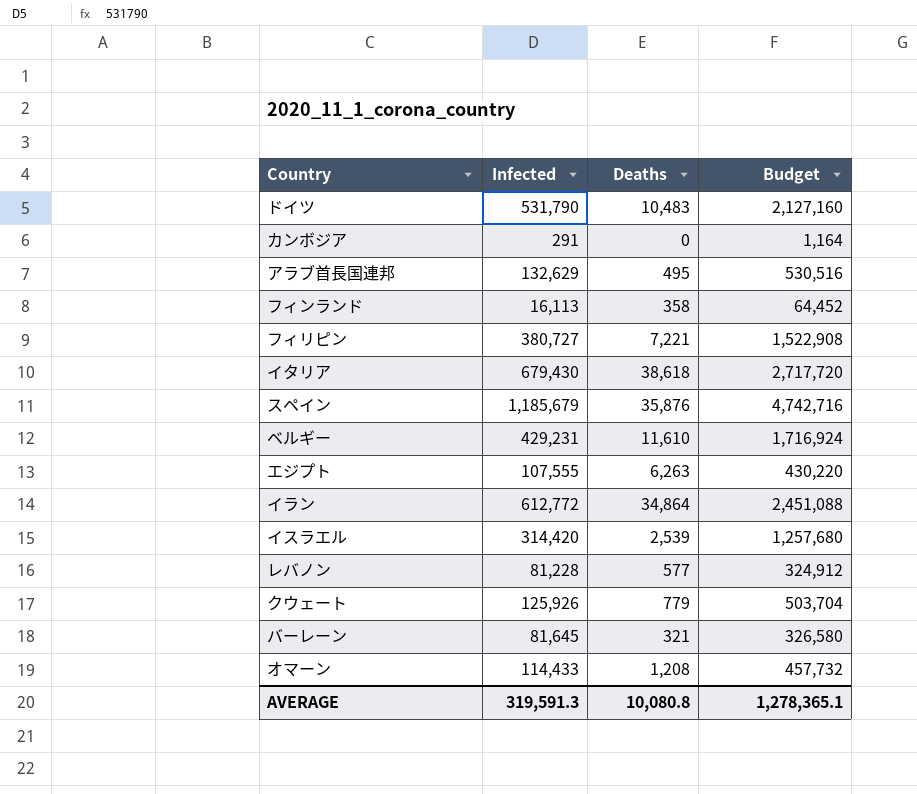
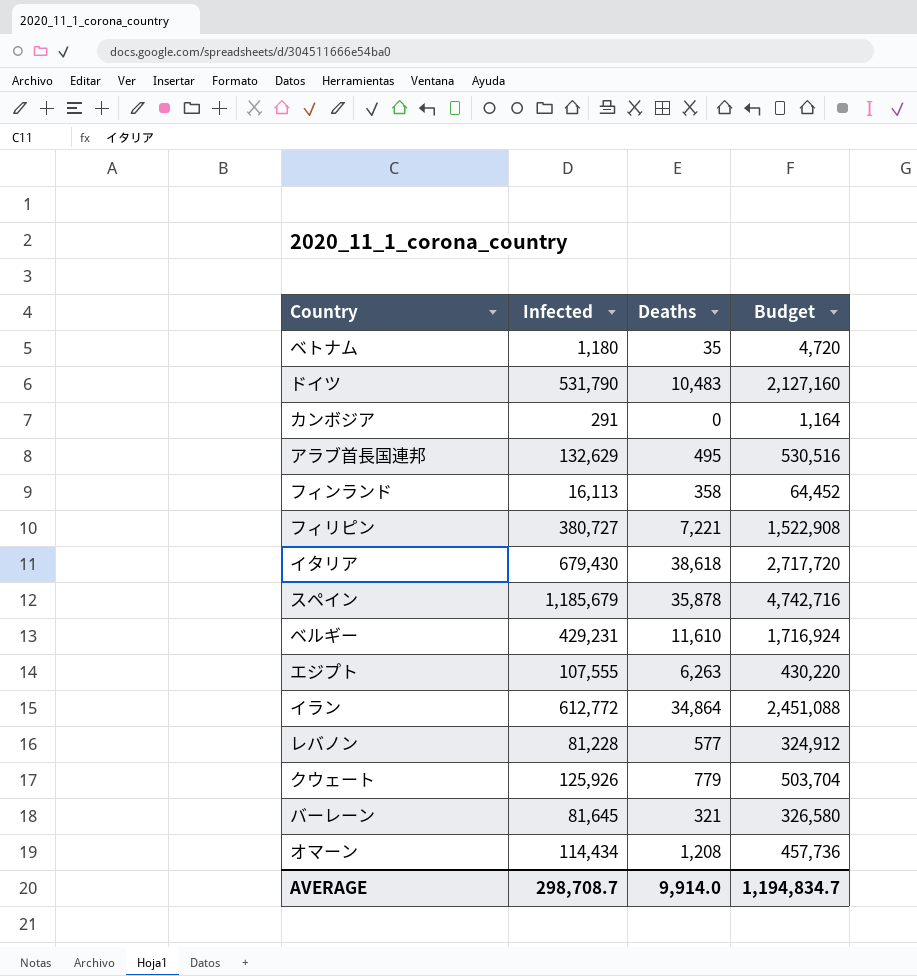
row イスラエル: 314,420 | 2,539 | 1,257,680 -> none
row ベトナム: none -> 1,180 | 35 | 4,720
スペイン | Deaths: 35,876 -> 35,878
オマーン | Infected: 114,433 -> 114,434
オマーン | Budget: 457,732 -> 457,736
AVERAGE | Infected: 319,591.3 -> 298,708.7
AVERAGE | Deaths: 10,080.8 -> 9,914.0
AVERAGE | Budget: 1,278,365.1 -> 1,194,834.7

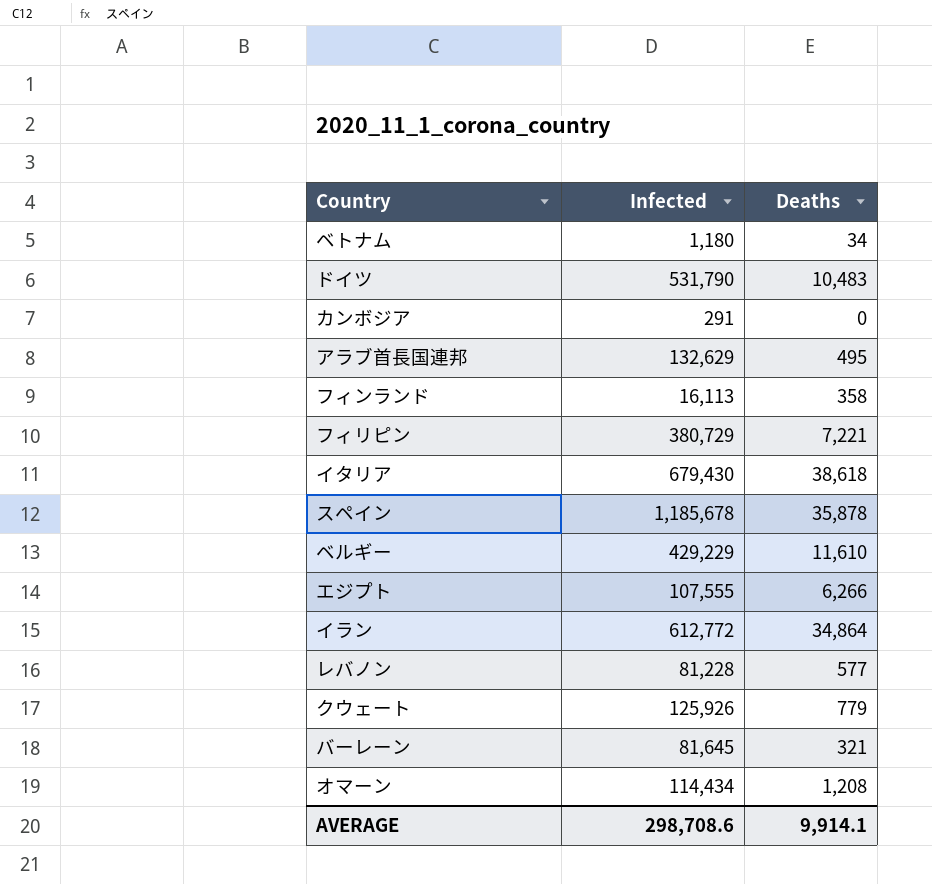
column Budget | formula: [Infected] * 4 -> none
ベトナム | Deaths: 35 -> 34
フィリピン | Infected: 380,727 -> 380,729
スペイン | Infected: 1,185,679 -> 1,185,678
ベルギー | Infected: 429,231 -> 429,229
エジプト | Deaths: 6,263 -> 6,266
AVERAGE | Infected: 298,708.7 -> 298,708.6
AVERAGE | Deaths: 9,914.0 -> 9,914.1

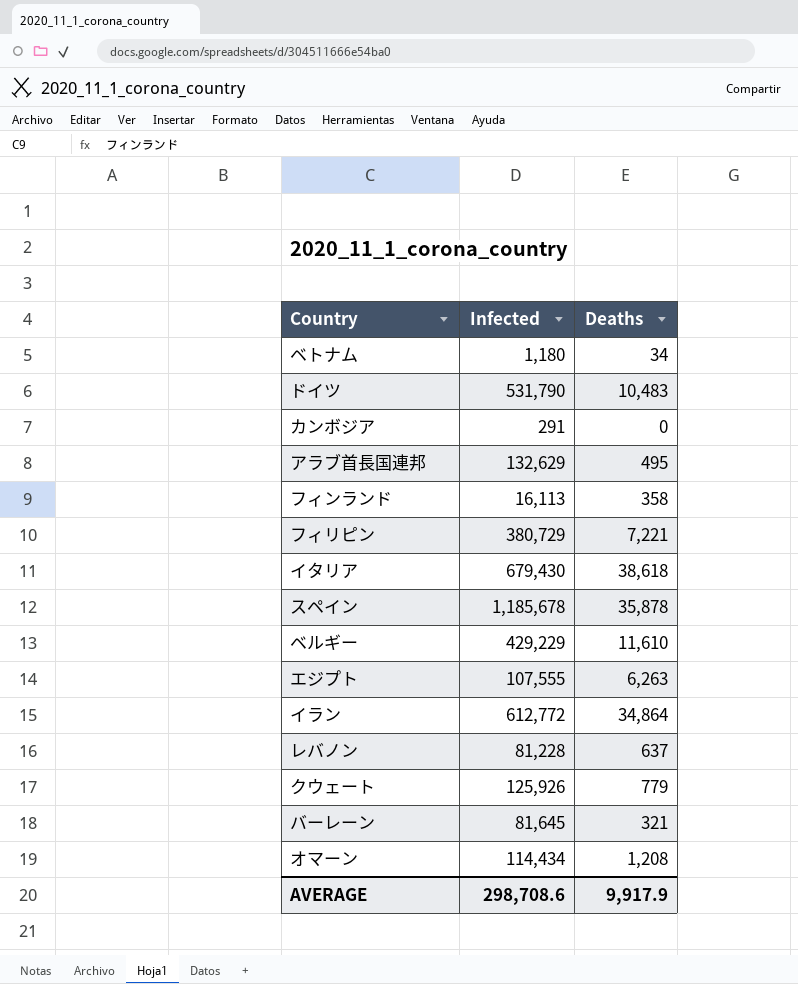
エジプト | Deaths: 6,266 -> 6,263
レバノン | Deaths: 577 -> 637
AVERAGE | Deaths: 9,914.1 -> 9,917.9

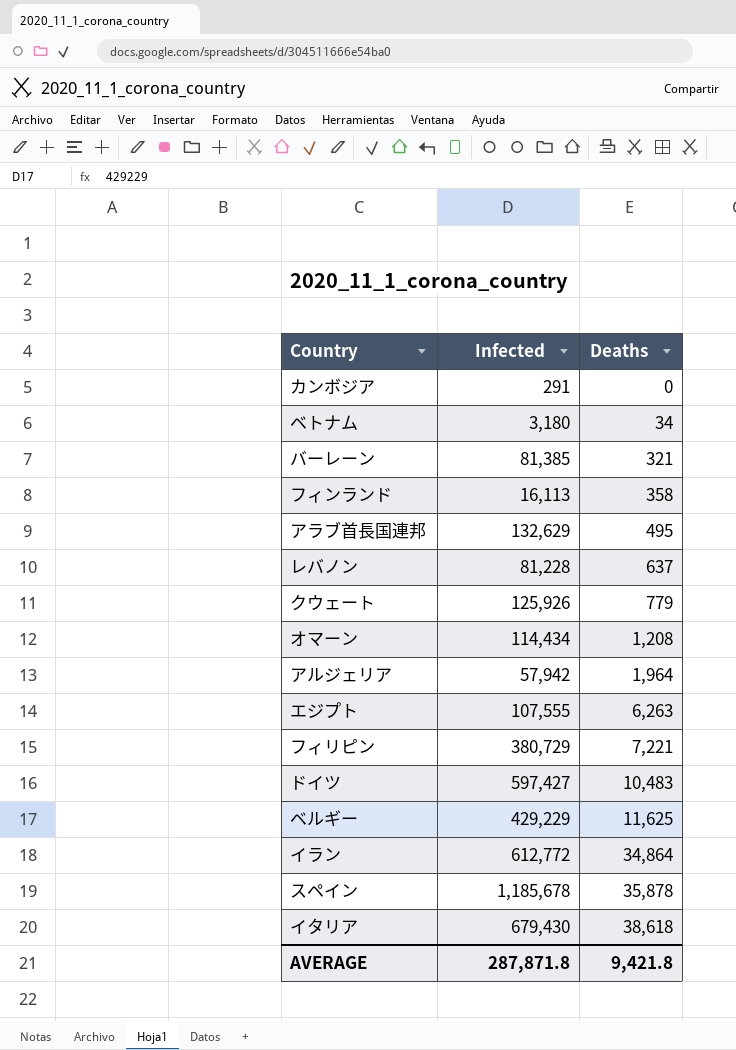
row order: none -> Deaths ascending
ベトナム | Infected: 1,180 -> 3,180
バーレーン | Infected: 81,645 -> 81,385
row アルジェリア: none -> 57,942 | 1,964
ドイツ | Infected: 531,790 -> 597,427
ベルギー | Deaths: 11,610 -> 11,625
AVERAGE | Infected: 298,708.6 -> 287,871.8
AVERAGE | Deaths: 9,917.9 -> 9,421.8

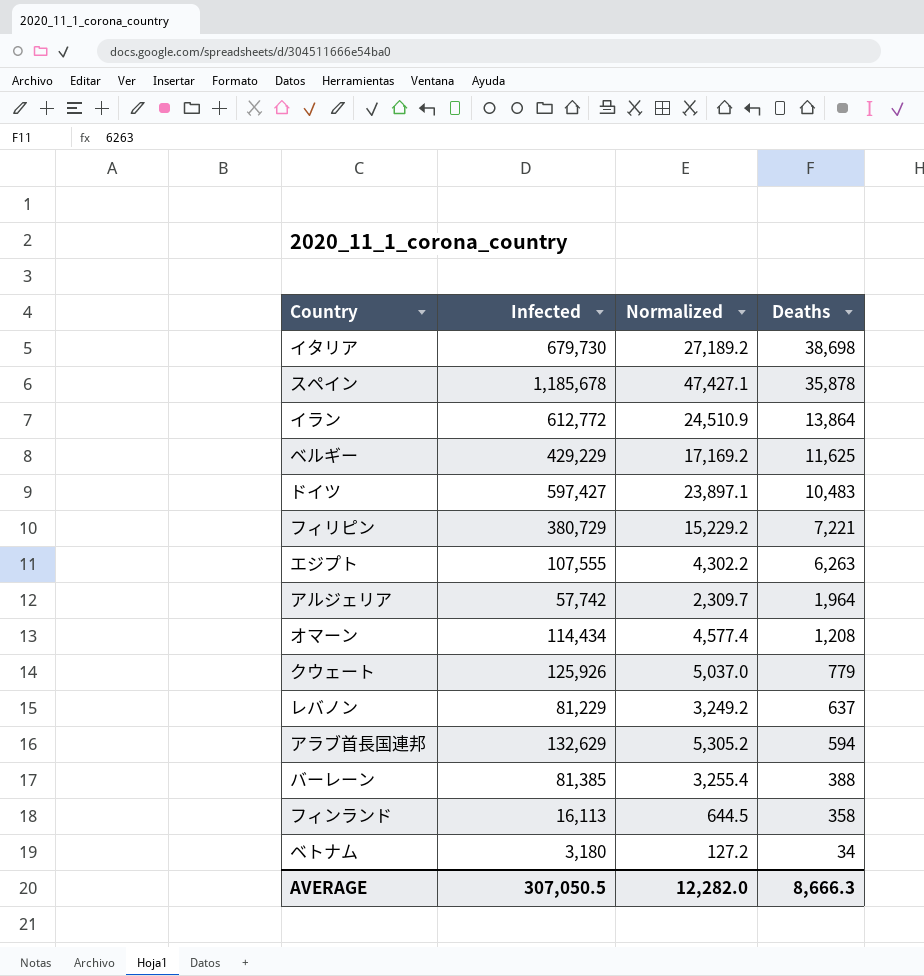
row order: Deaths ascending -> Deaths descending
column Normalized | formula: none -> [Infected] * 0.04
row カンボジア: 291 | 0 -> none
イタリア | Infected: 679,430 -> 679,730
イタリア | Deaths: 38,618 -> 38,698
イラン | Deaths: 34,864 -> 13,864
アルジェリア | Infected: 57,942 -> 57,742
レバノン | Infected: 81,228 -> 81,229
アラブ首長国連邦 | Deaths: 495 -> 594
バーレーン | Deaths: 321 -> 388
AVERAGE | Infected: 287,871.8 -> 307,050.5
AVERAGE | Deaths: 9,421.8 -> 8,666.3

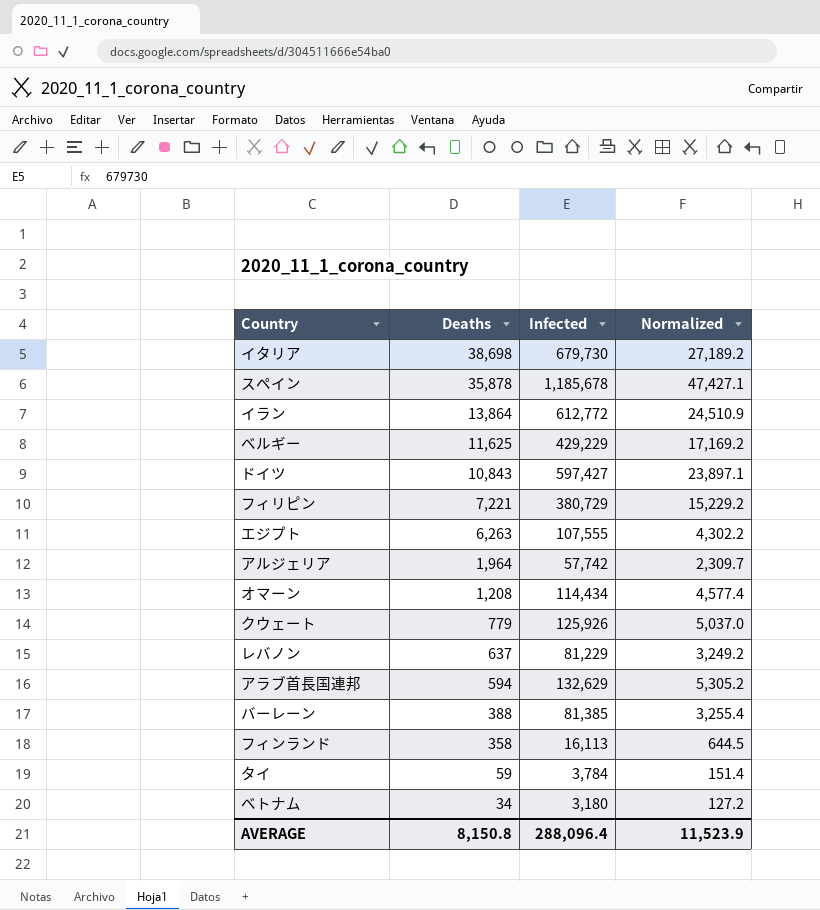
column Deaths | position: 4 -> 2
ドイツ | Deaths: 10,483 -> 10,843
row タイ: none -> 59 | 3,784 | 151.4
AVERAGE | Deaths: 8,666.3 -> 8,150.8
AVERAGE | Infected: 307,050.5 -> 288,096.4
AVERAGE | Normalized: 12,282.0 -> 11,523.9

